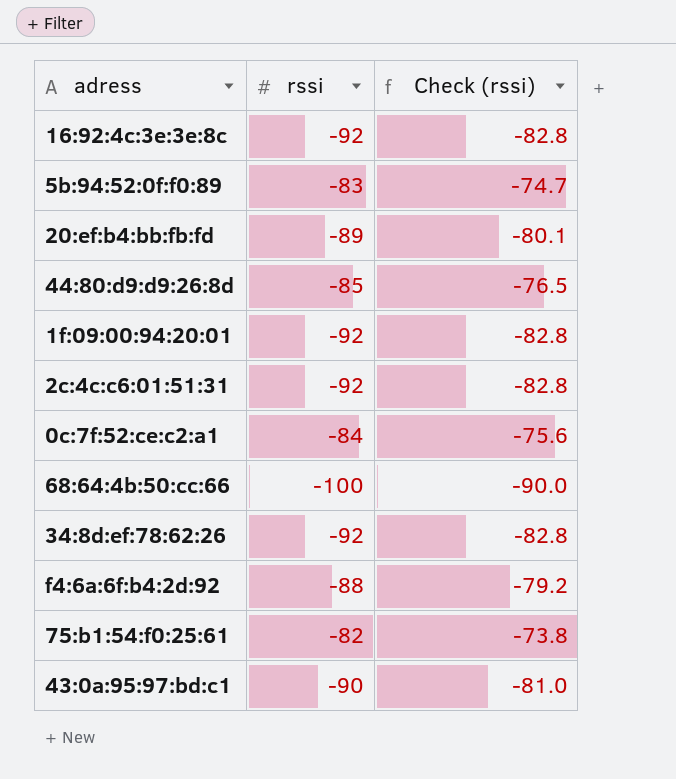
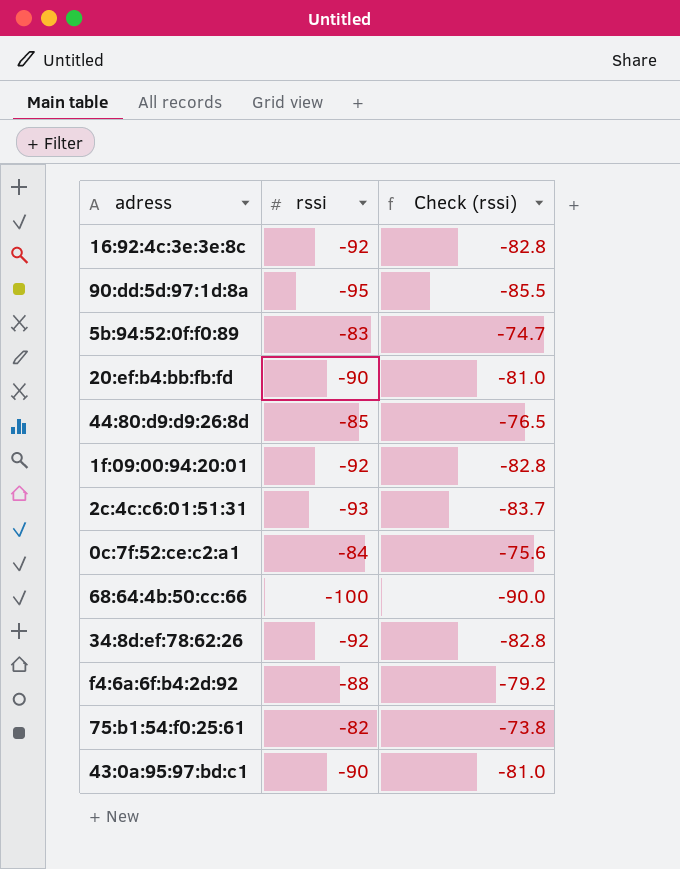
row 90:dd:5d:97:1d:8a: none -> -95 | -85.5
20:ef:b4:bb:fb:fd | rssi: -89 -> -90
20:ef:b4:bb:fb:fd | Check (rssi): -80.1 -> -81.0
2c:4c:c6:01:51:31 | rssi: -92 -> -93
2c:4c:c6:01:51:31 | Check (rssi): -82.8 -> -83.7

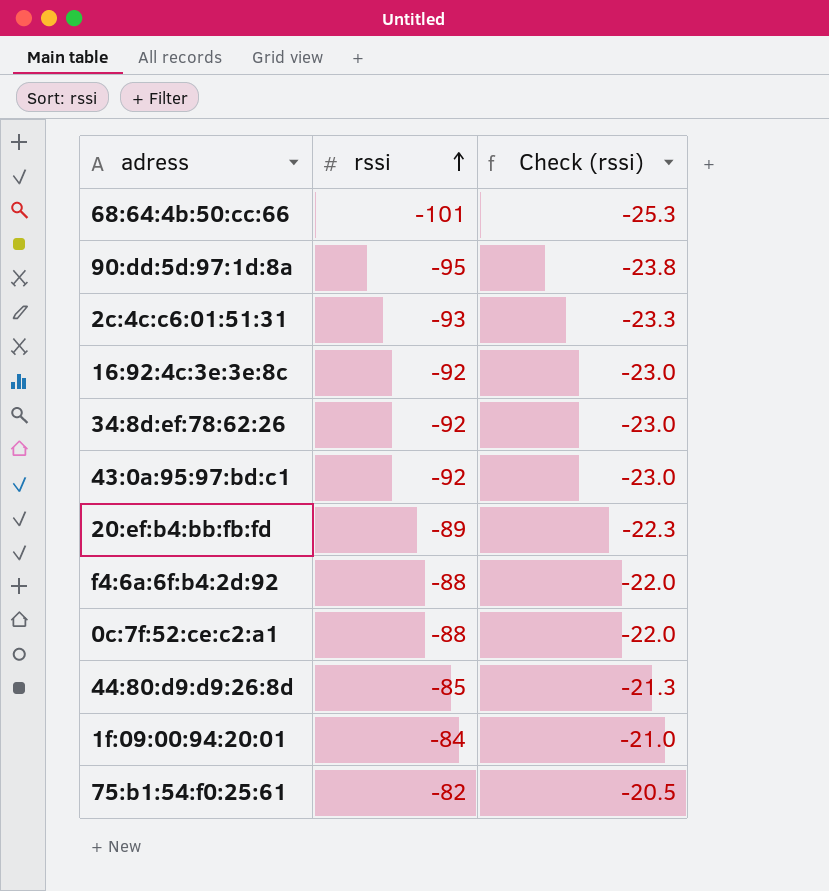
row order: none -> rssi ascending
column Check (rssi) | formula: [rssi] * 0.9 -> [rssi] * 0.25
row 5b:94:52:0f:f0:89: -83 | -74.7 -> none
68:64:4b:50:cc:66 | rssi: -100 -> -101
43:0a:95:97:bd:c1 | rssi: -90 -> -92
20:ef:b4:bb:fb:fd | rssi: -90 -> -89
0c:7f:52:ce:c2:a1 | rssi: -84 -> -88
1f:09:00:94:20:01 | rssi: -92 -> -84

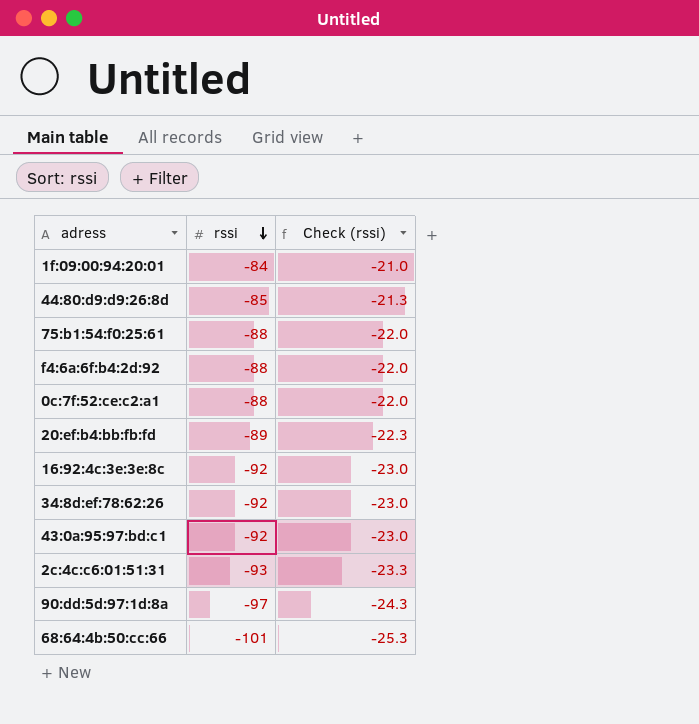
row order: rssi ascending -> rssi descending
75:b1:54:f0:25:61 | rssi: -82 -> -88
75:b1:54:f0:25:61 | Check (rssi): -20.5 -> -22.0
90:dd:5d:97:1d:8a | rssi: -95 -> -97
90:dd:5d:97:1d:8a | Check (rssi): -23.8 -> -24.3

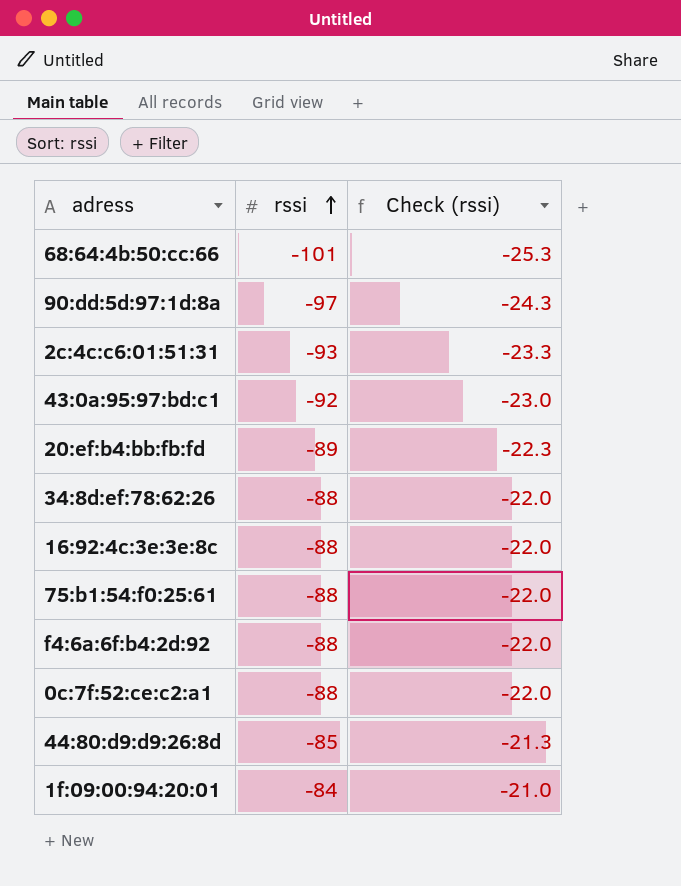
row order: rssi descending -> rssi ascending
34:8d:ef:78:62:26 | rssi: -92 -> -88
34:8d:ef:78:62:26 | Check (rssi): -23.0 -> -22.0
16:92:4c:3e:3e:8c | rssi: -92 -> -88
16:92:4c:3e:3e:8c | Check (rssi): -23.0 -> -22.0

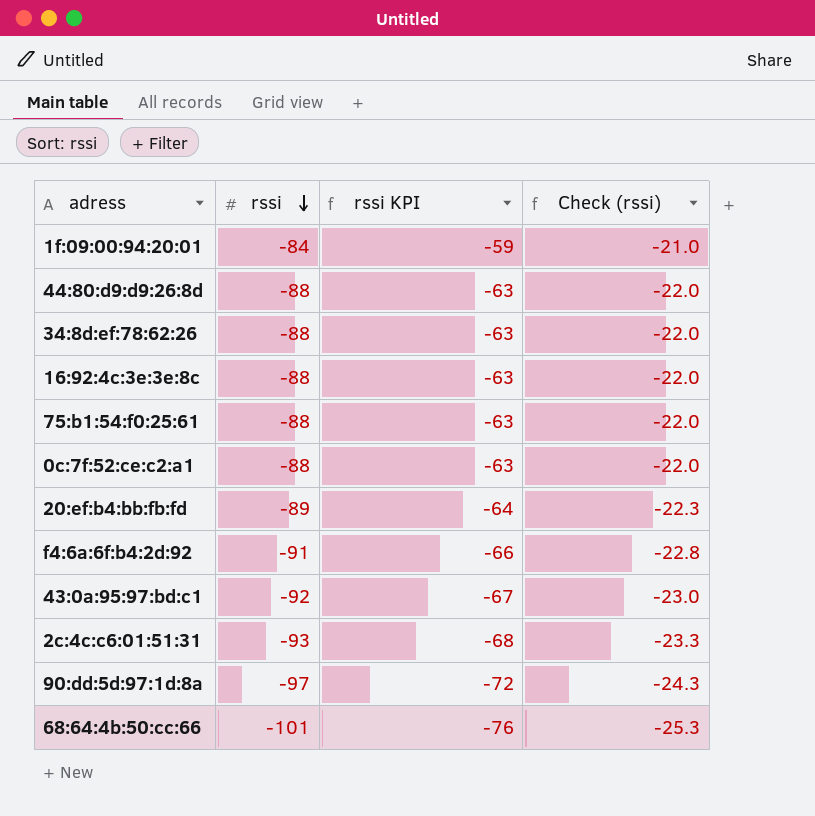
row order: rssi ascending -> rssi descending
column rssi KPI | formula: none -> [rssi] + 25
44:80:d9:d9:26:8d | rssi: -85 -> -88
44:80:d9:d9:26:8d | Check (rssi): -21.3 -> -22.0
f4:6a:6f:b4:2d:92 | rssi: -88 -> -91
f4:6a:6f:b4:2d:92 | Check (rssi): -22.0 -> -22.8

